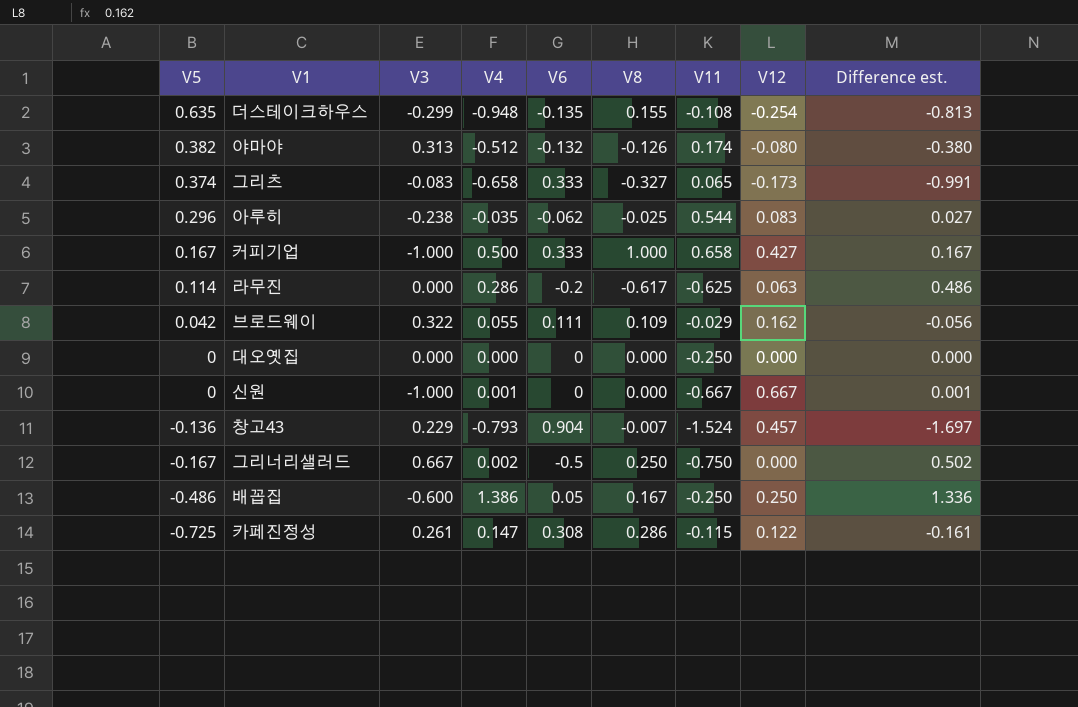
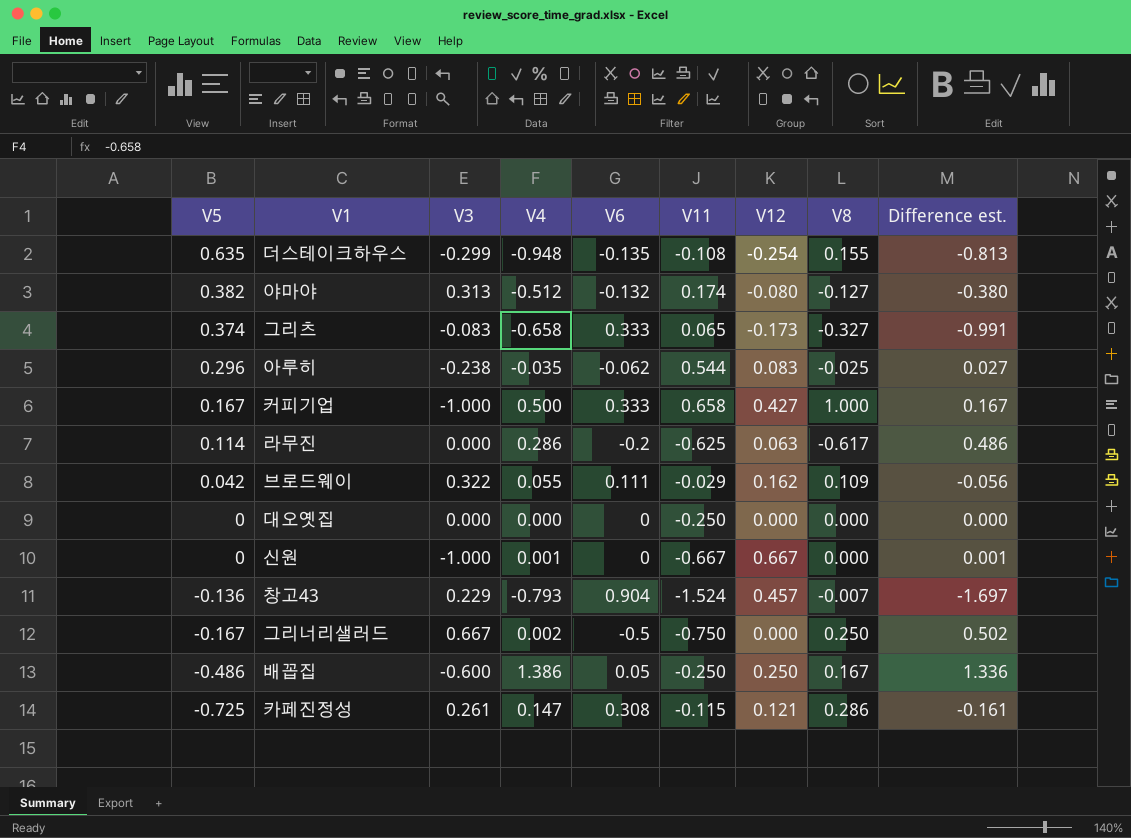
column V8 | position: 6 -> 8
야마야 | V8: -0.126 -> -0.127
카페진정성 | V12: 0.122 -> 0.121

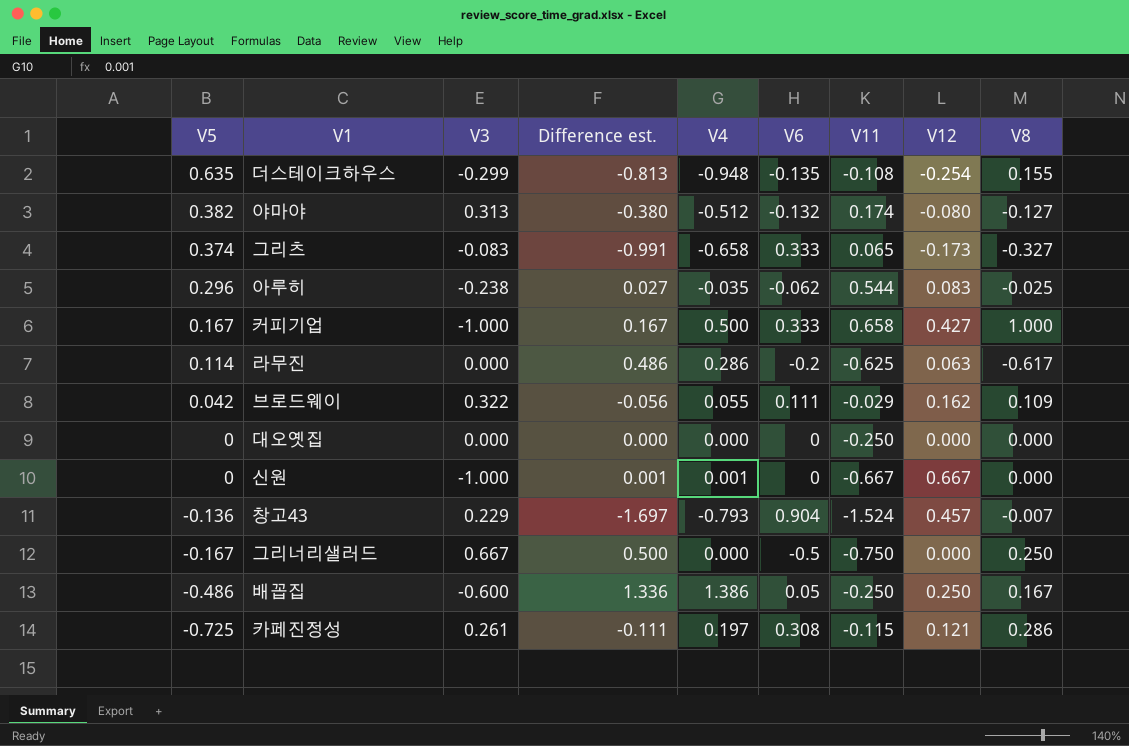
column Difference est. | position: 9 -> 4
그리너리샐러드 | Difference est.: 0.502 -> 0.500
그리너리샐러드 | V4: 0.002 -> 0.000
카페진정성 | Difference est.: -0.161 -> -0.111
카페진정성 | V4: 0.147 -> 0.197

